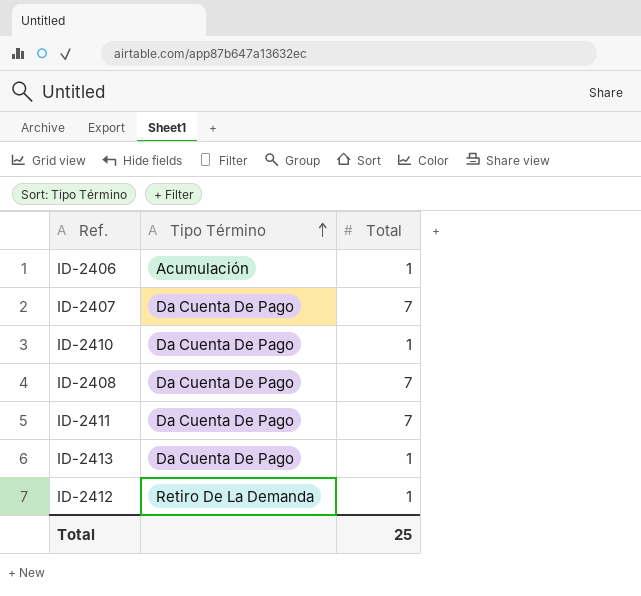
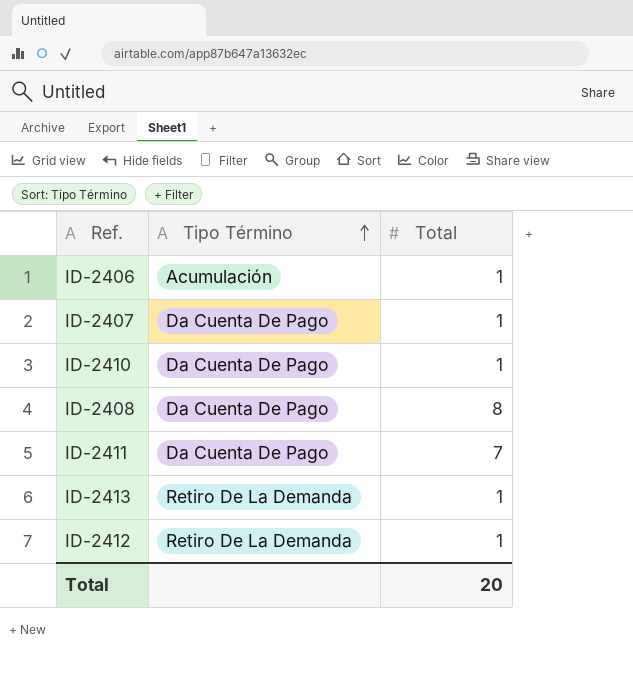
ID-2407 | Total: 7 -> 1
ID-2408 | Total: 7 -> 8
ID-2413 | Tipo Término: Da Cuenta De Pago -> Retiro De La Demanda
Total | Total: 25 -> 20

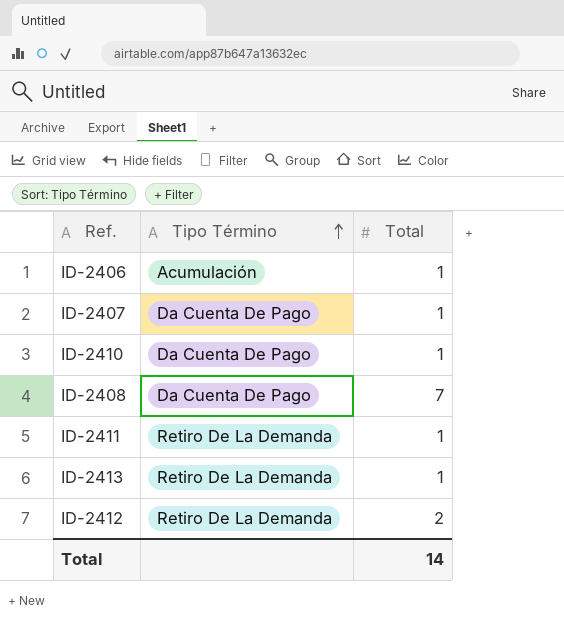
ID-2408 | Total: 8 -> 7
ID-2411 | Tipo Término: Da Cuenta De Pago -> Retiro De La Demanda
ID-2411 | Total: 7 -> 1
ID-2412 | Total: 1 -> 2
Total | Total: 20 -> 14

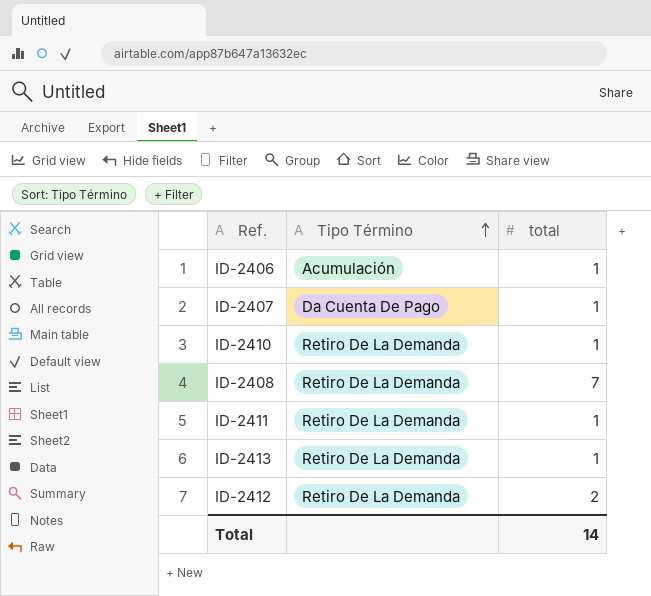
column name: Total -> total
ID-2410 | Tipo Término: Da Cuenta De Pago -> Retiro De La Demanda
ID-2408 | Tipo Término: Da Cuenta De Pago -> Retiro De La Demanda

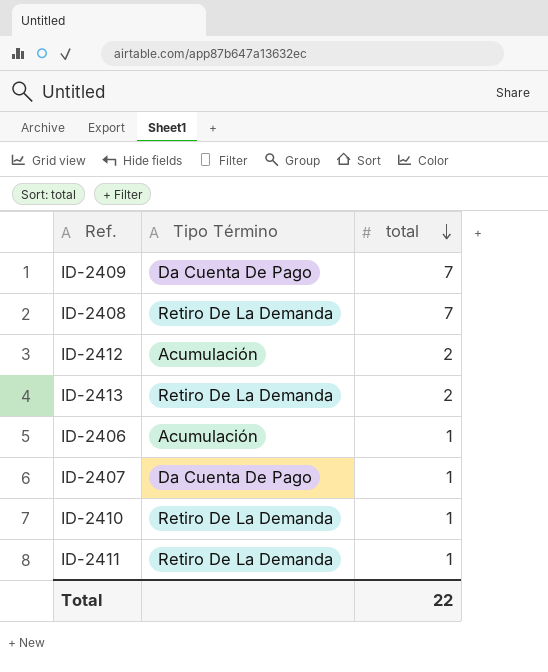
row order: Tipo Término ascending -> total descending
row ID-2409: none -> Da Cuenta De Pago | 7
ID-2412 | Tipo Término: Retiro De La Demanda -> Acumulación
ID-2413 | total: 1 -> 2
Total | total: 14 -> 22

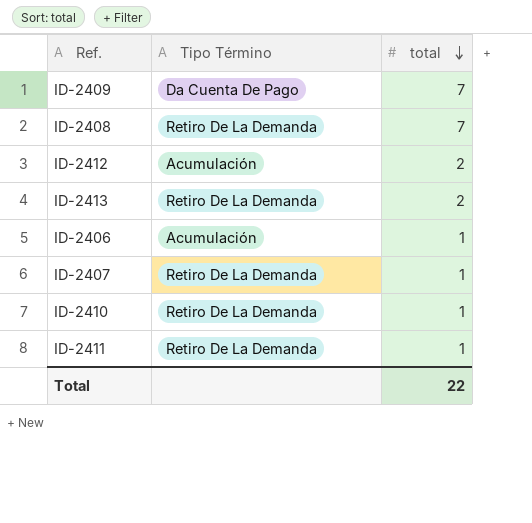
ID-2407 | Tipo Término: Da Cuenta De Pago -> Retiro De La Demanda

